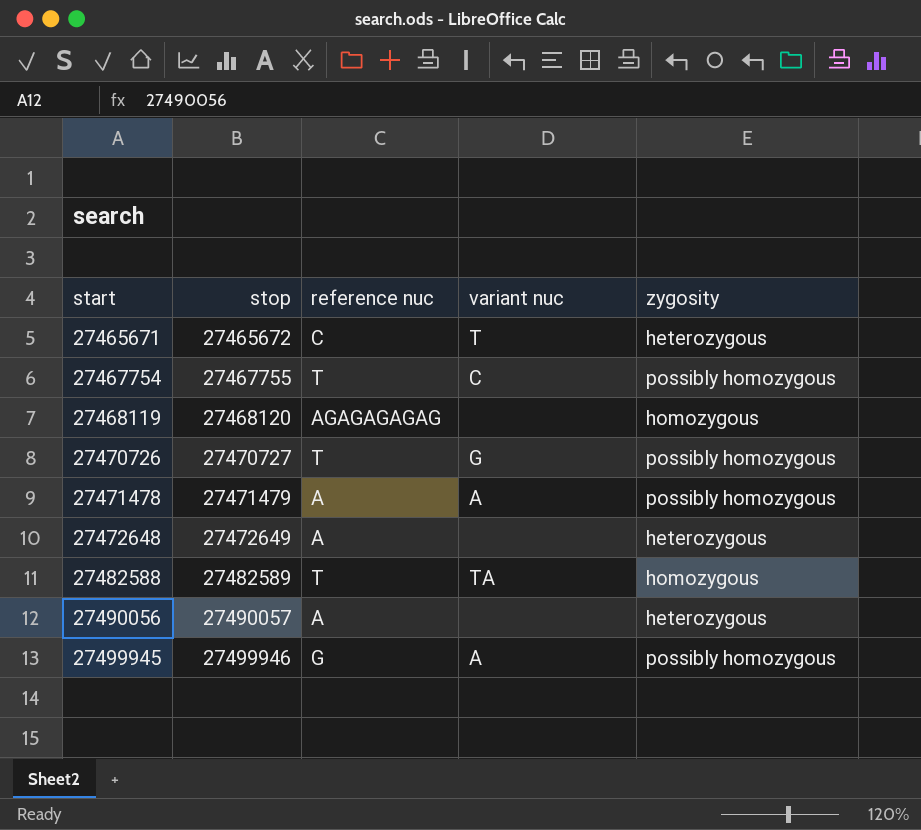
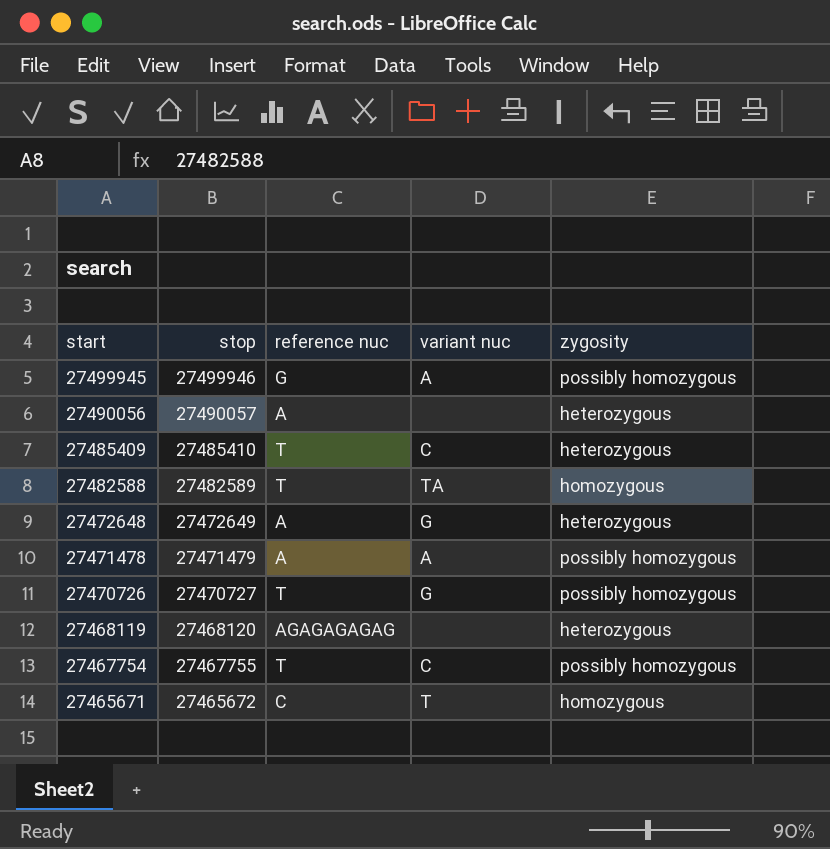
row order: start ascending -> start descending
row 27485409: none -> 27485410 | T | C | heterozygous
27472648 | variant nuc: none -> G
27468119 | zygosity: homozygous -> heterozygous
27465671 | zygosity: heterozygous -> homozygous

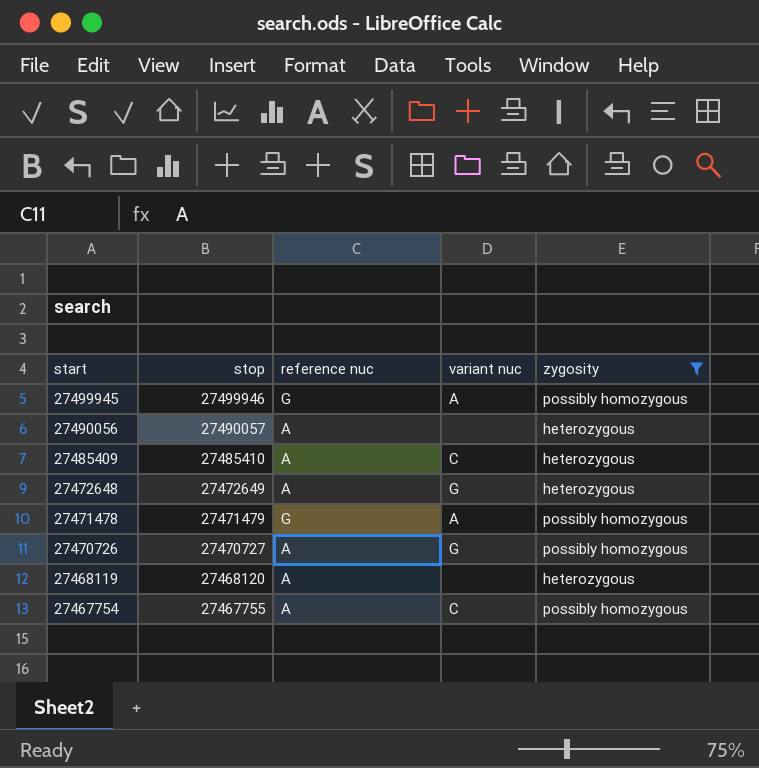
filter: none -> zygosity != homozygous
27485409 | reference nuc: T -> A
27471478 | reference nuc: A -> G
27470726 | reference nuc: T -> A
27468119 | reference nuc: AGAGAGAGAG -> A
27467754 | reference nuc: T -> A

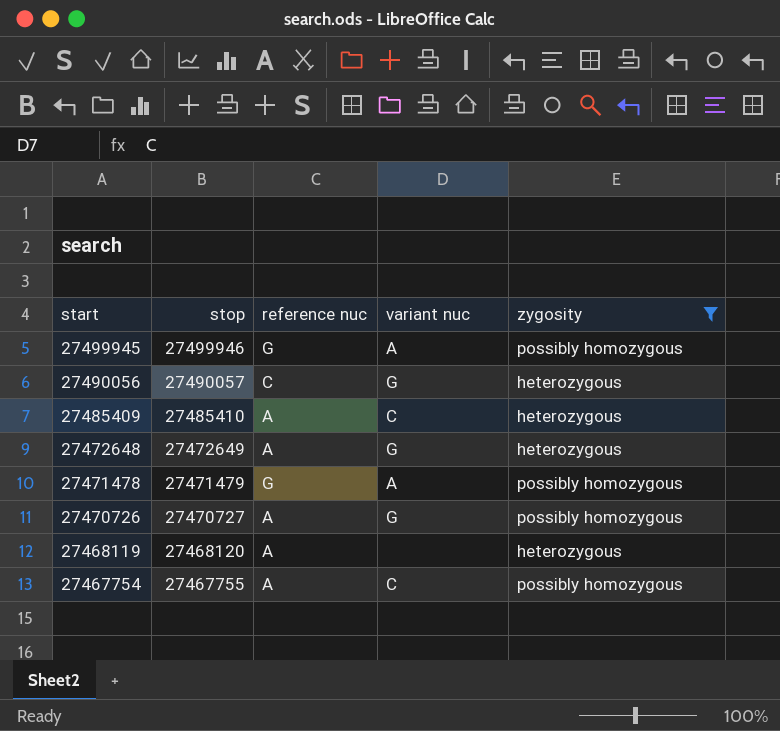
27490056 | reference nuc: A -> C
27490056 | variant nuc: none -> G

